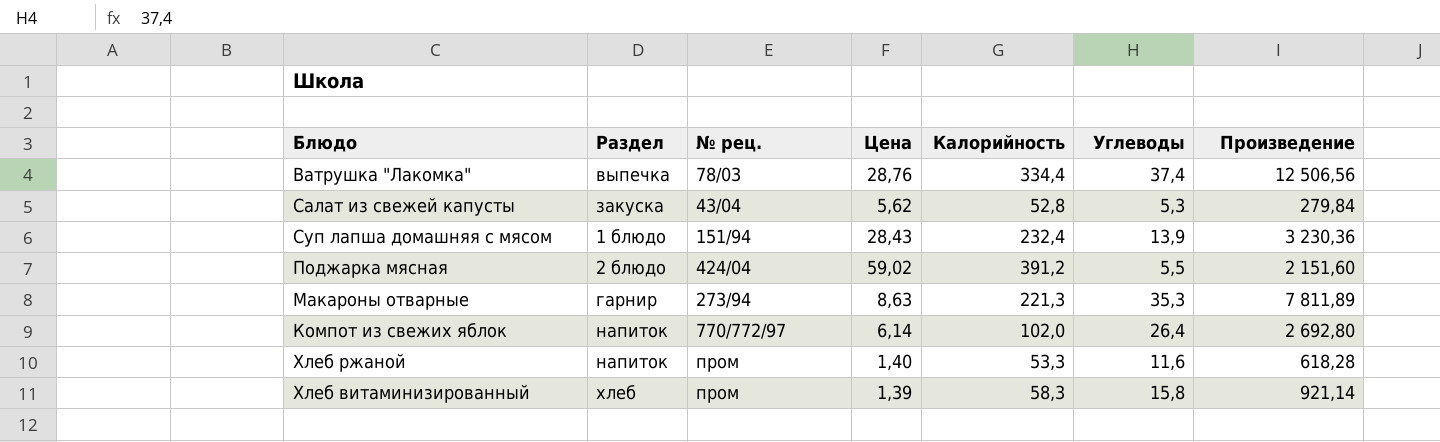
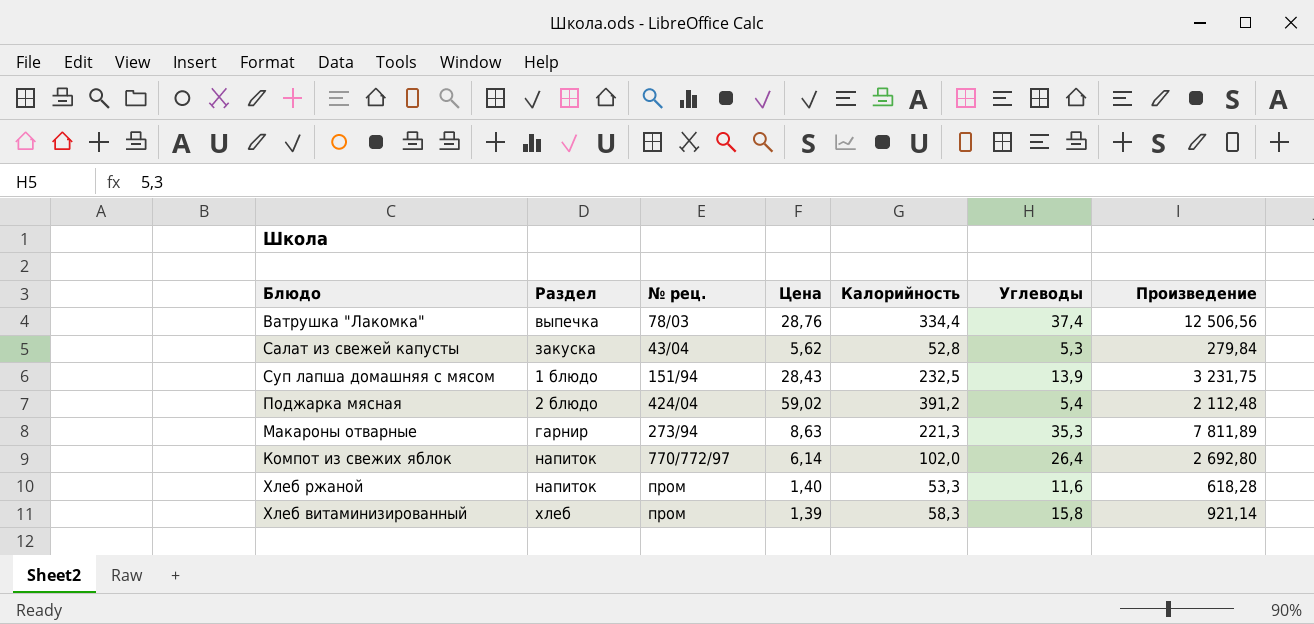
Суп лапша домашняя с мясом | Калорийность: 232,4 -> 232,5
Суп лапша домашняя с мясом | Произведение: 3 230,36 -> 3 231,75
Поджарка мясная | Углеводы: 5,5 -> 5,4
Поджарка мясная | Произведение: 2 151,60 -> 2 112,48

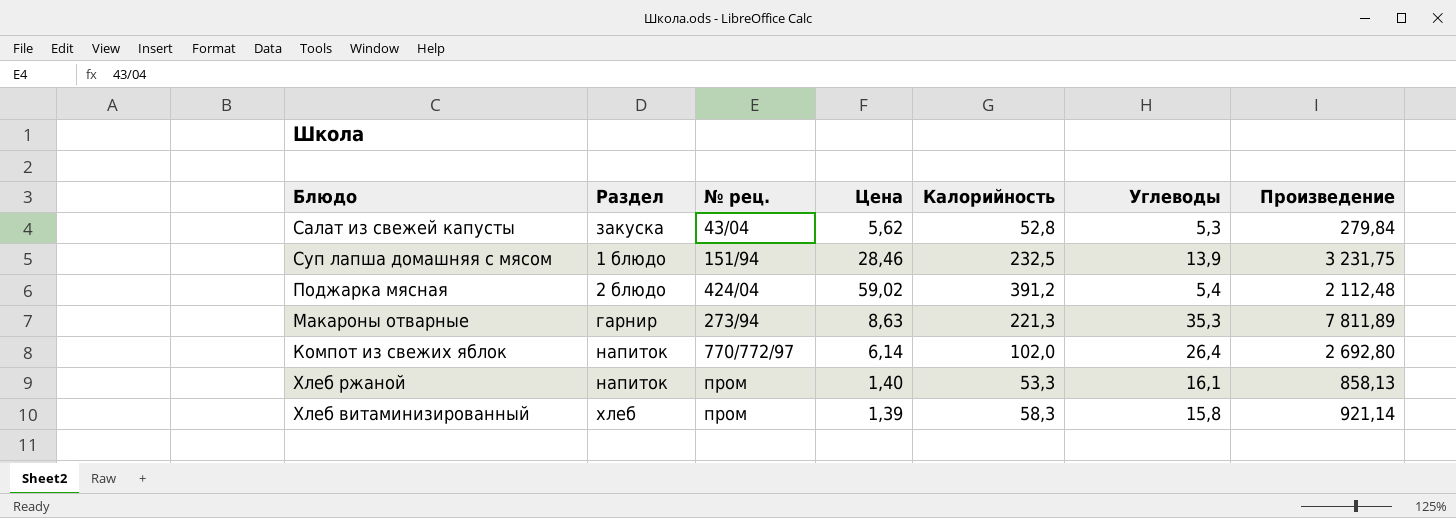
row Ватрушка "Лакомка": выпечка | 78/03 | 28,76 | 334,4 | 37,4 | 12 506,56 -> none
Суп лапша домашняя с мясом | Цена: 28,43 -> 28,46
Хлеб ржаной | Углеводы: 11,6 -> 16,1
Хлеб ржаной | Произведение: 618,28 -> 858,13

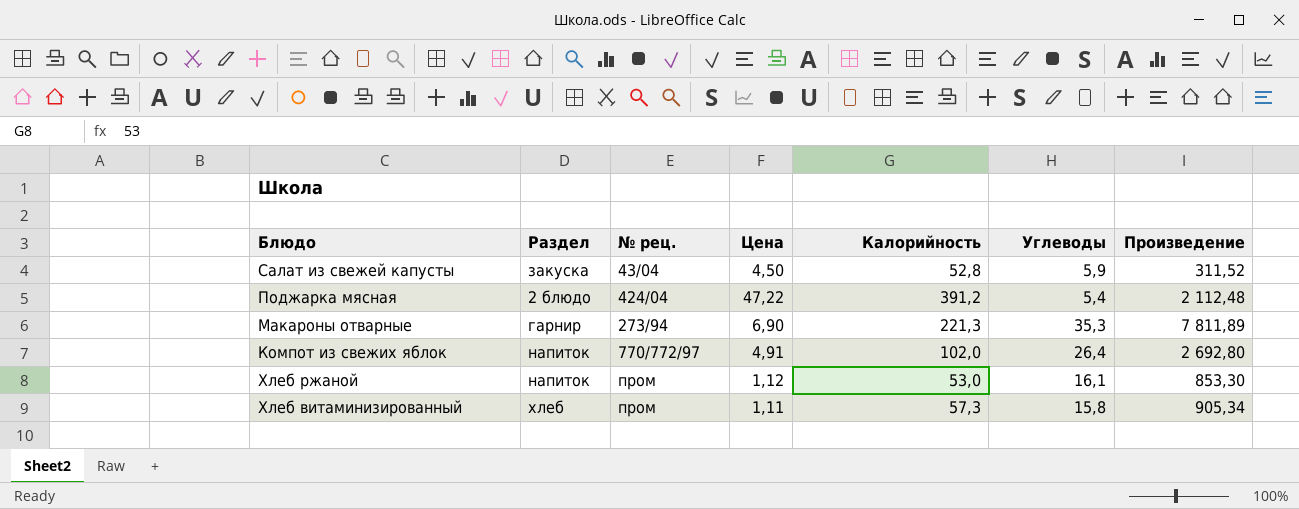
row Суп лапша домашняя с мясом: 1 блюдо | 151/94 | 28,46 | 232,5 | 13,9 | 3 231,75 -> none
Салат из свежей капусты | Цена: 5,62 -> 4,50
Салат из свежей капусты | Углеводы: 5,3 -> 5,9
Салат из свежей капусты | Произведение: 279,84 -> 311,52
Поджарка мясная | Цена: 59,02 -> 47,22
Макароны отварные | Цена: 8,63 -> 6,90
Компот из свежих яблок | Цена: 6,14 -> 4,91
Хлеб ржаной | Цена: 1,40 -> 1,12
Хлеб ржаной | Калорийность: 53,3 -> 53,0
Хлеб ржаной | Произведение: 858,13 -> 853,30
Хлеб витаминизированный | Цена: 1,39 -> 1,11
Хлеб витаминизированный | Калорийность: 58,3 -> 57,3
Хлеб витаминизированный | Произведение: 921,14 -> 905,34

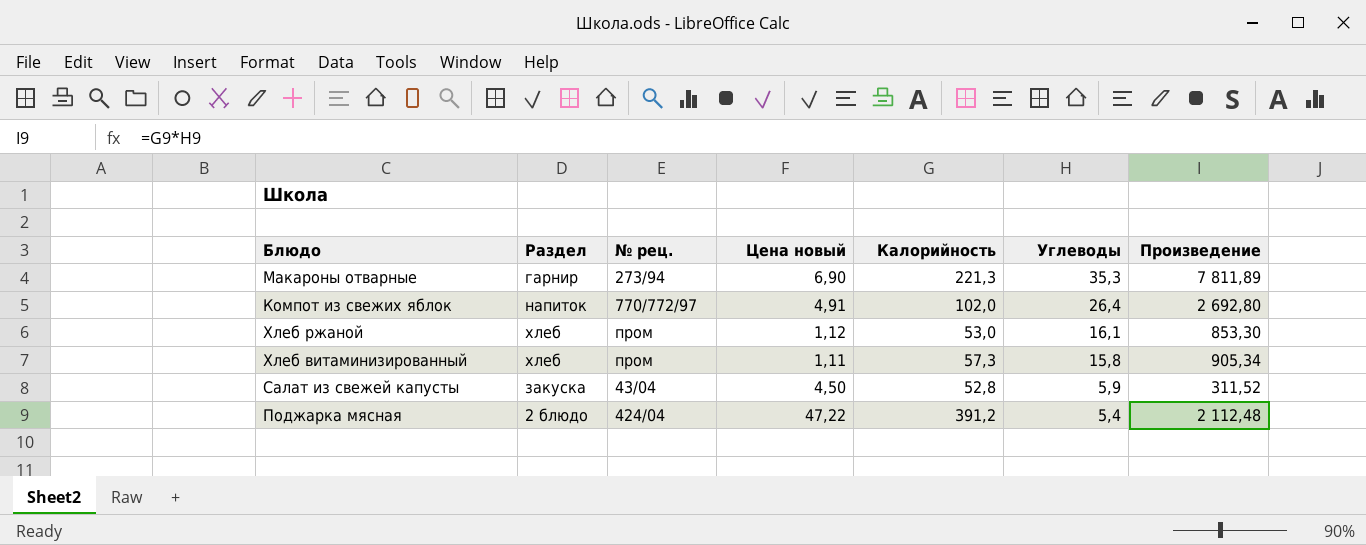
row order: none -> Углеводы descending
column name: Цена -> Цена новый
Хлеб ржаной | Раздел: напиток -> хлеб

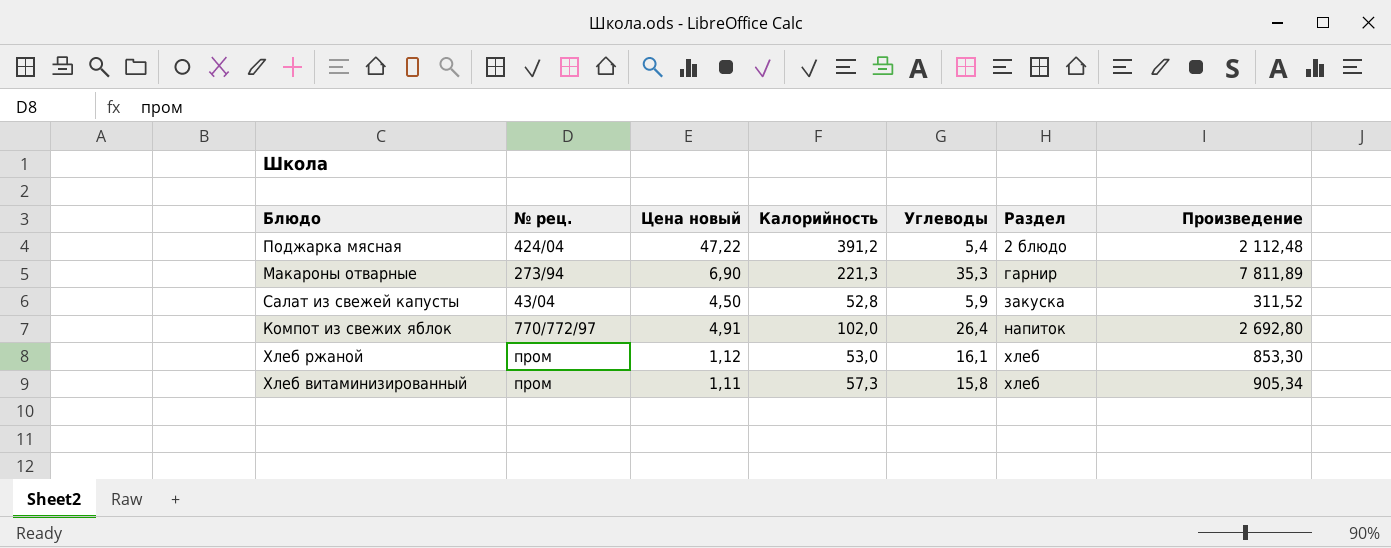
row order: Углеводы descending -> Раздел ascending
column Раздел | position: 2 -> 6

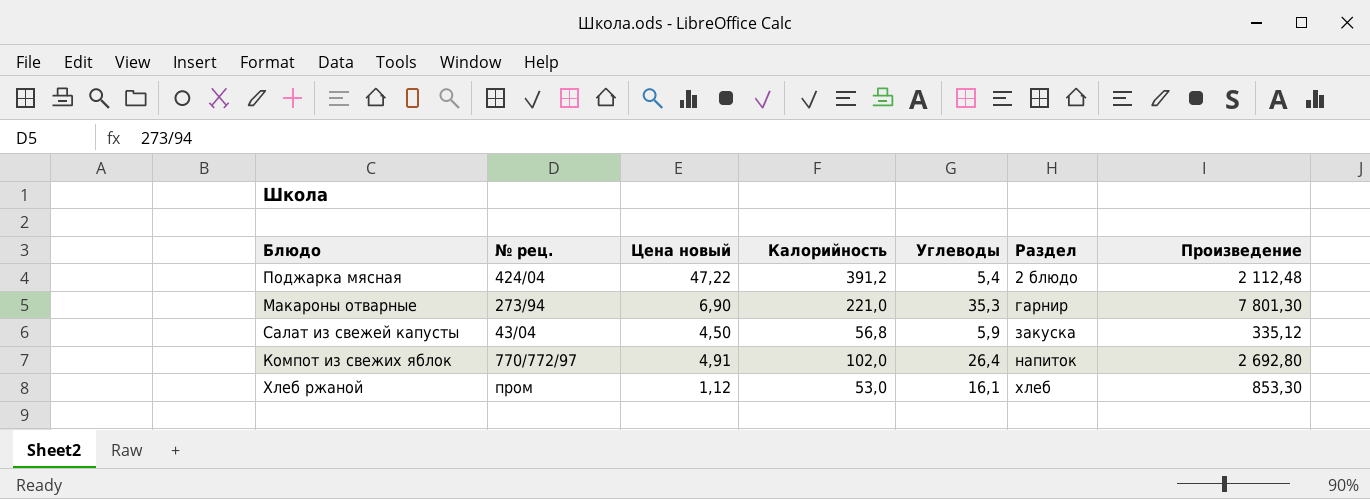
row Хлеб витаминизированный: пром | 1,11 | 57,3 | 15,8 | хлеб | 905,34 -> none
Макароны отварные | Калорийность: 221,3 -> 221,0
Макароны отварные | Произведение: 7 811,89 -> 7 801,30
Салат из свежей капусты | Калорийность: 52,8 -> 56,8
Салат из свежей капусты | Произведение: 311,52 -> 335,12

